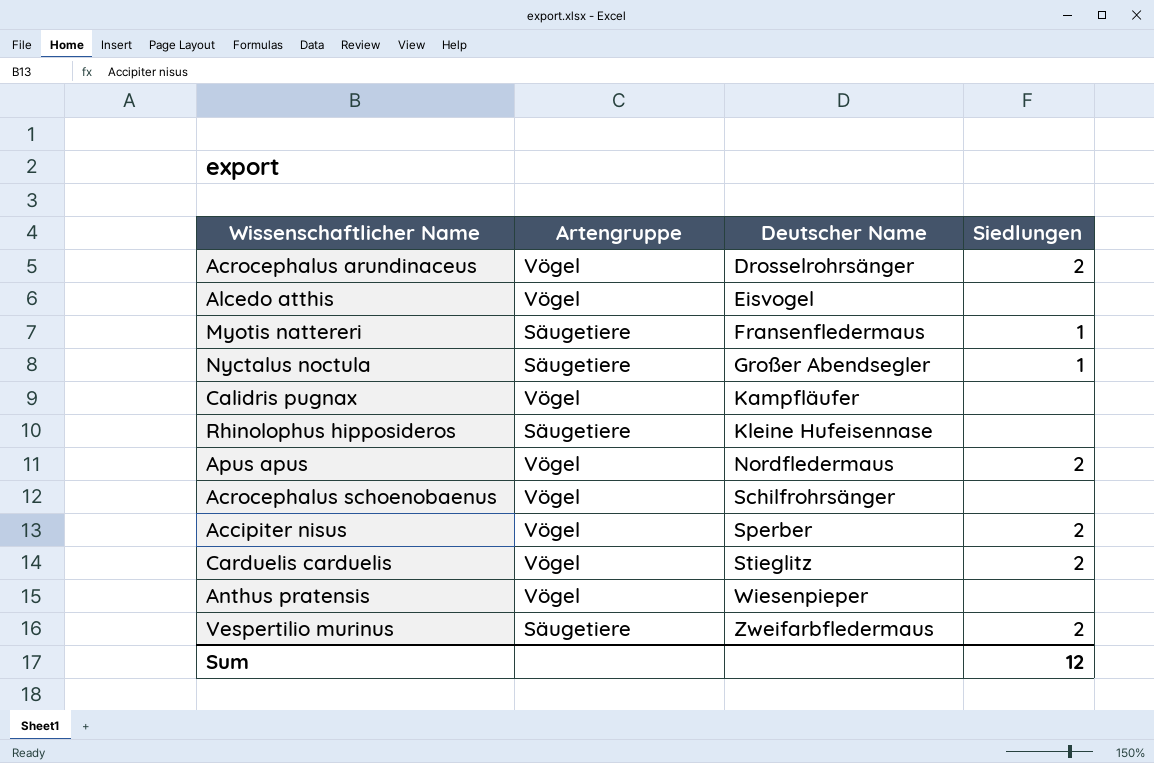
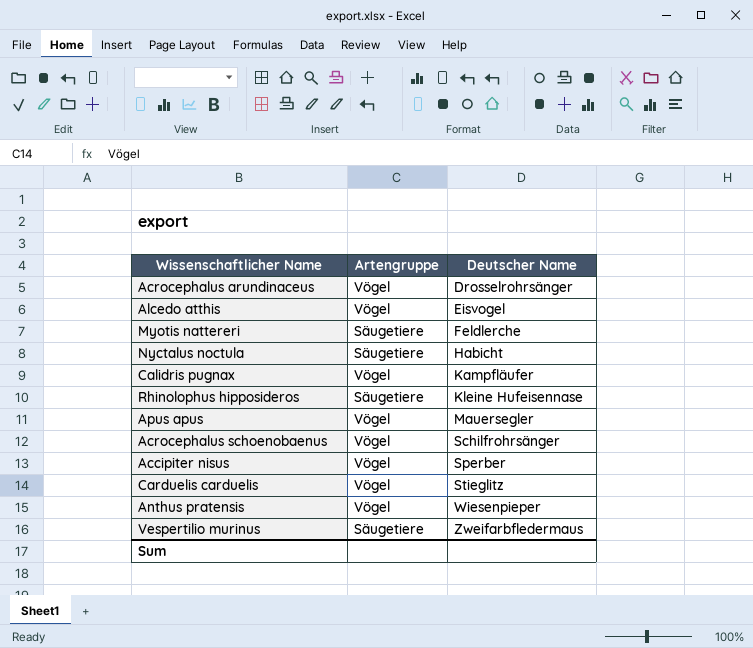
column Siedlungen | position: 4 -> none
Myotis nattereri | Deutscher Name: Fransenfledermaus -> Feldlerche
Nyctalus noctula | Deutscher Name: Großer Abendsegler -> Habicht
Apus apus | Deutscher Name: Nordfledermaus -> Mauersegler

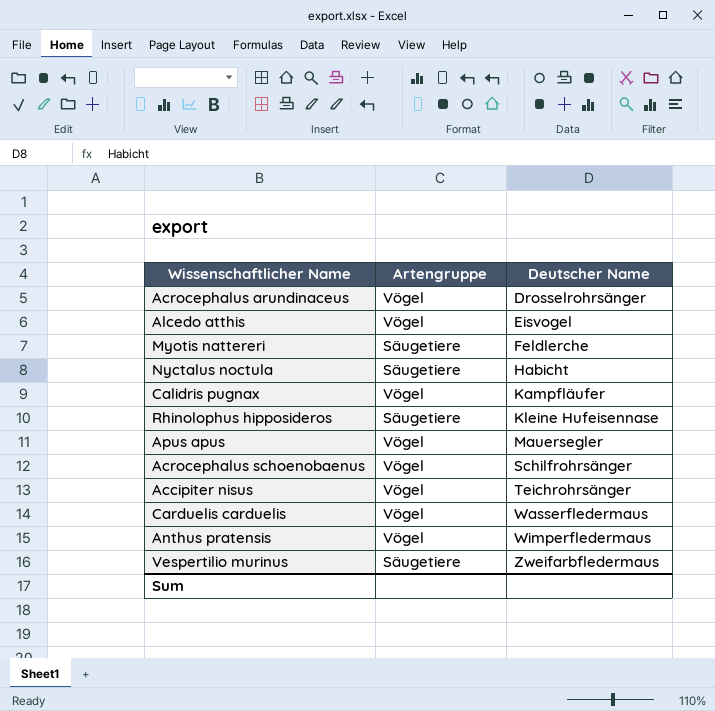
Accipiter nisus | Deutscher Name: Sperber -> Teichrohrsänger
Carduelis carduelis | Deutscher Name: Stieglitz -> Wasserfledermaus
Anthus pratensis | Deutscher Name: Wiesenpieper -> Wimperfledermaus

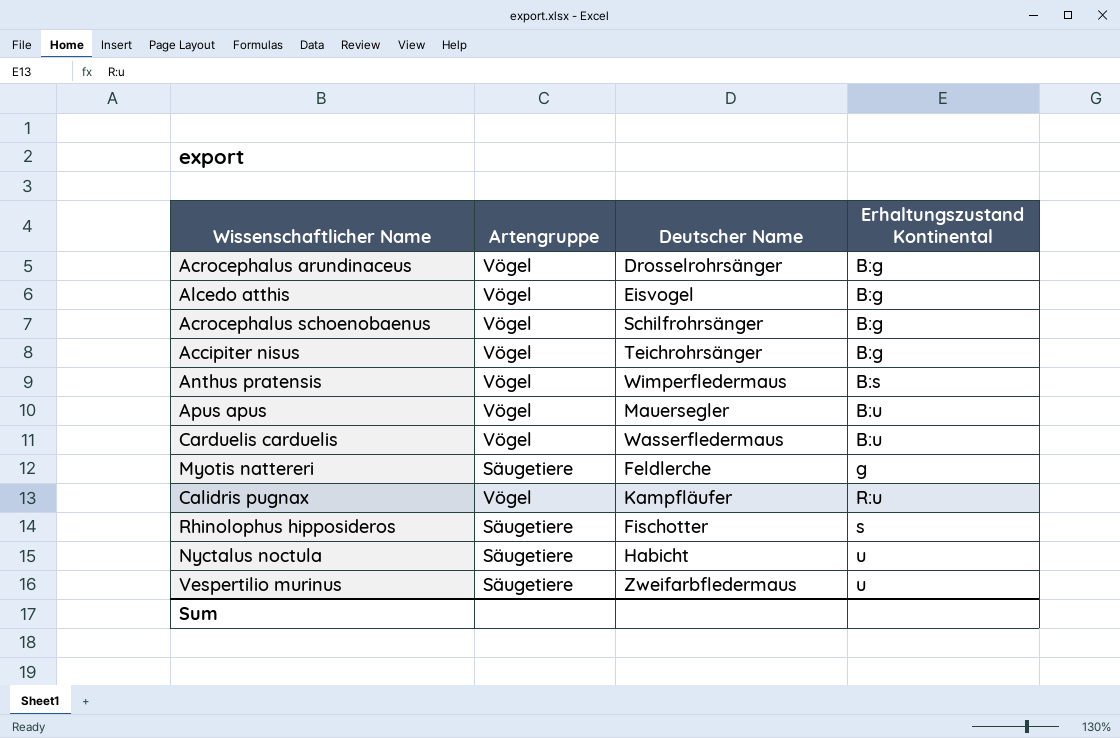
row order: Deutscher Name ascending -> Erhaltungszustand Kontinental ascending
column Erhaltungszustand Kontinental | position: none -> 4
Rhinolophus hipposideros | Deutscher Name: Kleine Hufeisennase -> Fischotter

